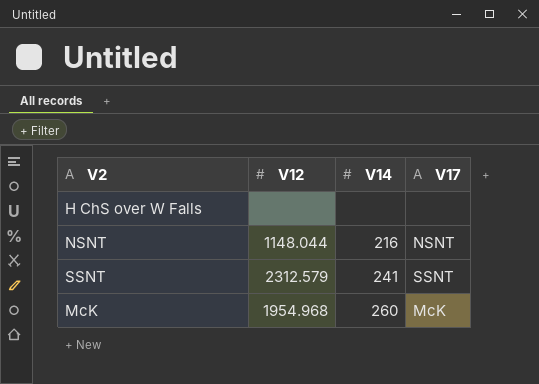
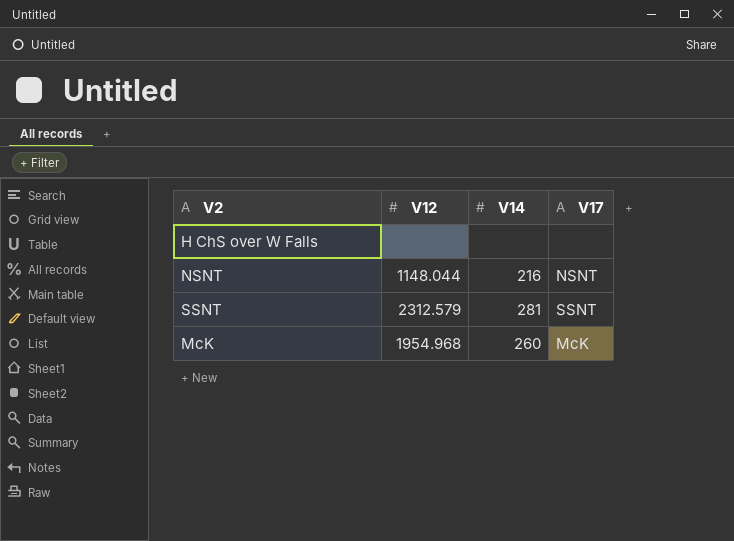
SSNT | V14: 241 -> 281

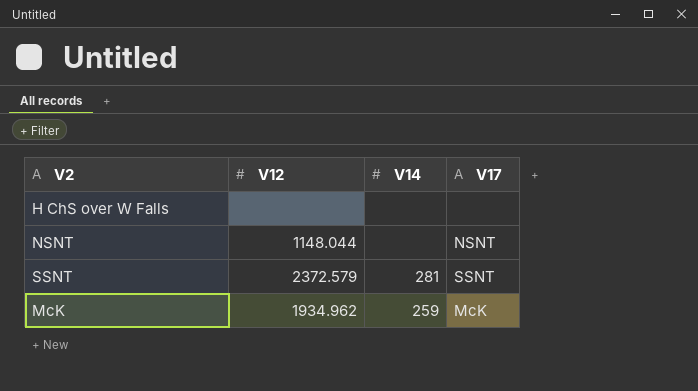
NSNT | V14: 216 -> none
SSNT | V12: 2312.579 -> 2372.579
McK | V12: 1954.968 -> 1934.962
McK | V14: 260 -> 259

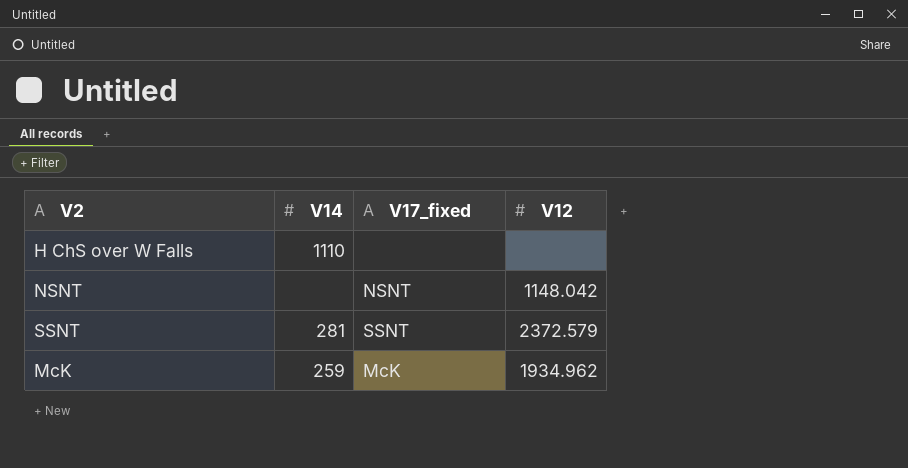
column name: V17 -> V17_fixed
column V12 | position: 2 -> 4
H ChS over W Falls | V14: none -> 1110
NSNT | V12: 1148.044 -> 1148.042

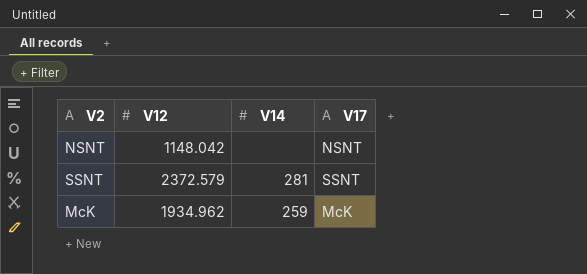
column V12 | position: 4 -> 2
column name: V17_fixed -> V17
row H ChS over W Falls: 1110 | none | none -> none

